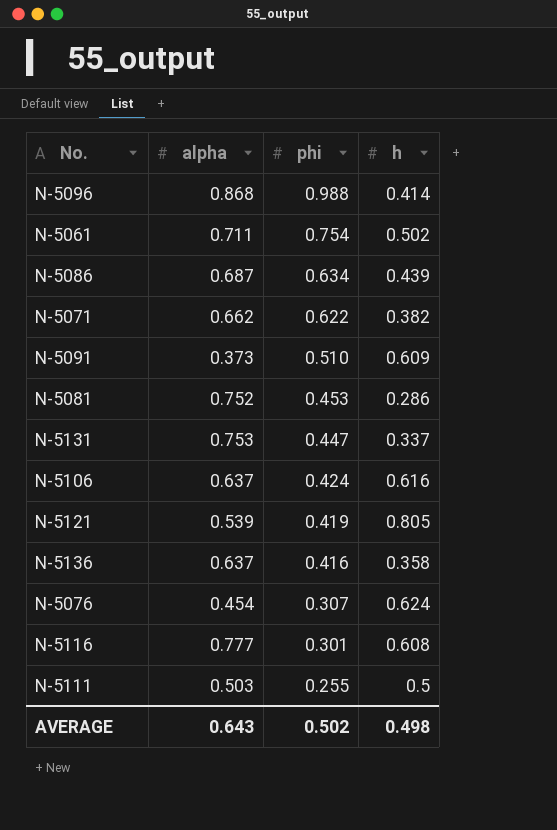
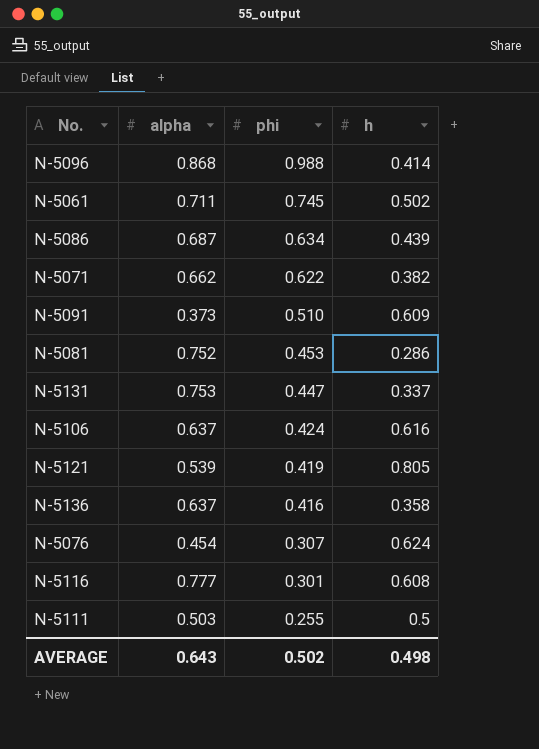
N-5061 | phi: 0.754 -> 0.745

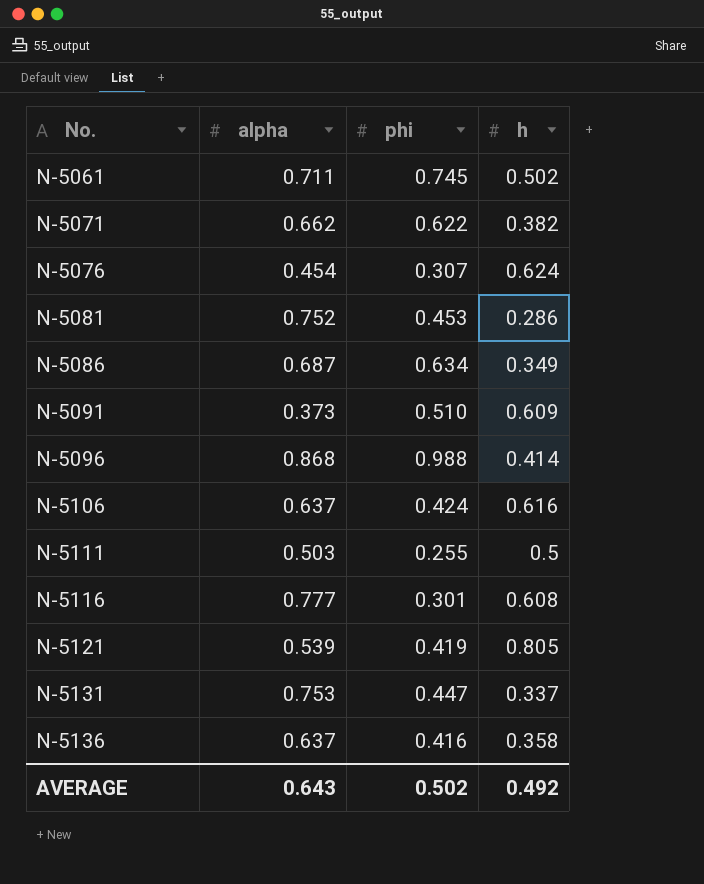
row order: phi descending -> No. ascending
N-5086 | h: 0.439 -> 0.349
AVERAGE | h: 0.498 -> 0.492

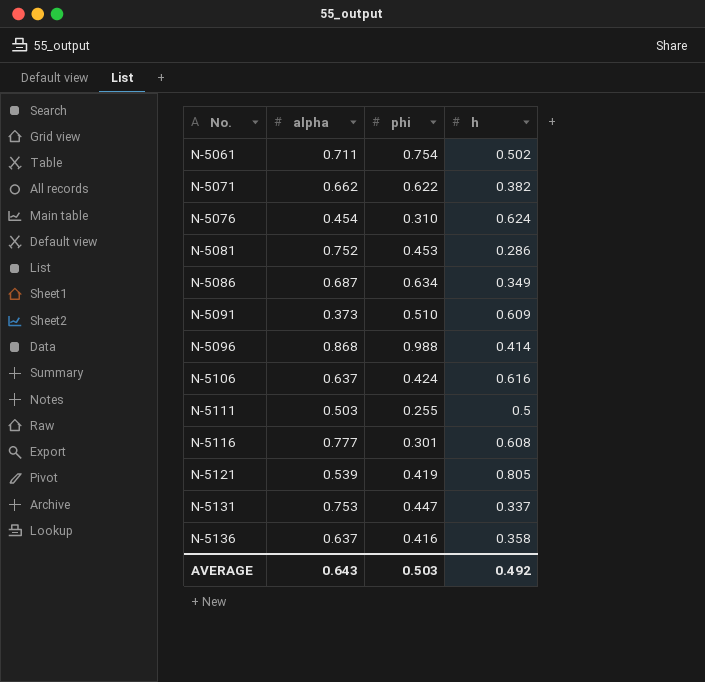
N-5061 | phi: 0.745 -> 0.754
N-5076 | phi: 0.307 -> 0.310
AVERAGE | phi: 0.502 -> 0.503

